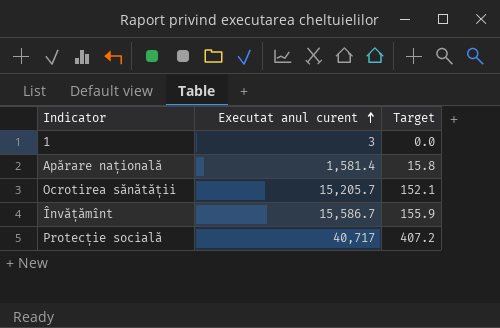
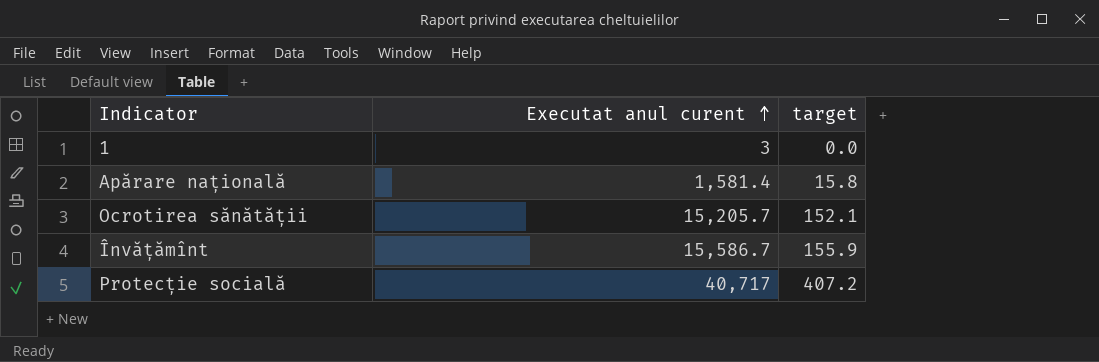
column name: Target -> target

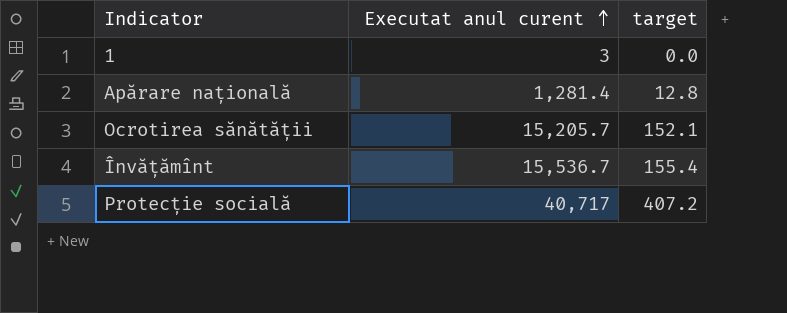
Apărare națională | Executat anul curent: 1,581.4 -> 1,281.4
Apărare națională | target: 15.8 -> 12.8
Învățămînt | Executat anul curent: 15,586.7 -> 15,536.7
Învățămînt | target: 155.9 -> 155.4

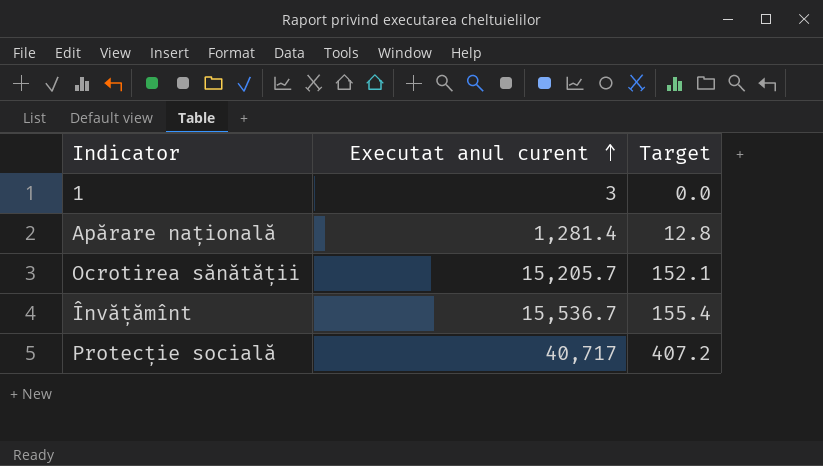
column name: target -> Target

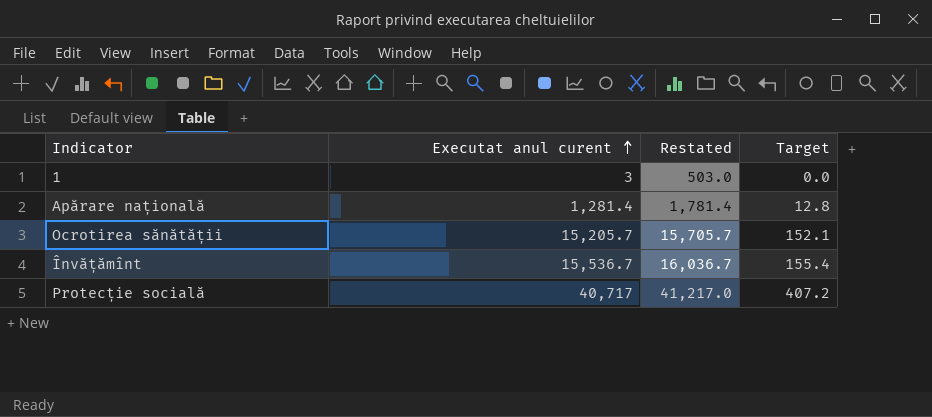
column Restated | formula: none -> [Executat anul curent] + 500

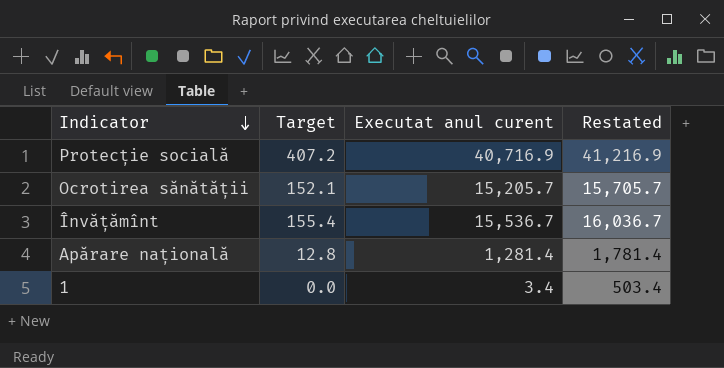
row order: Executat anul curent ascending -> Indicator descending
column Target | position: 4 -> 2
Protecție socială | Executat anul curent: 40,717 -> 40,716.9
Protecție socială | Restated: 41,217.0 -> 41,216.9
1 | Executat anul curent: 3 -> 3.4
1 | Restated: 503.0 -> 503.4

